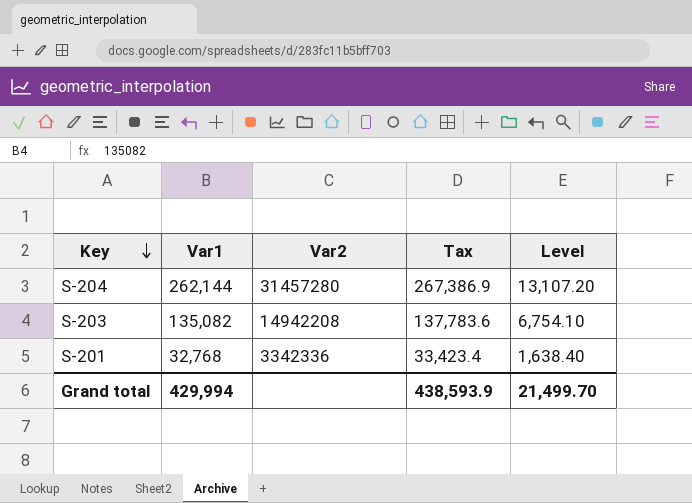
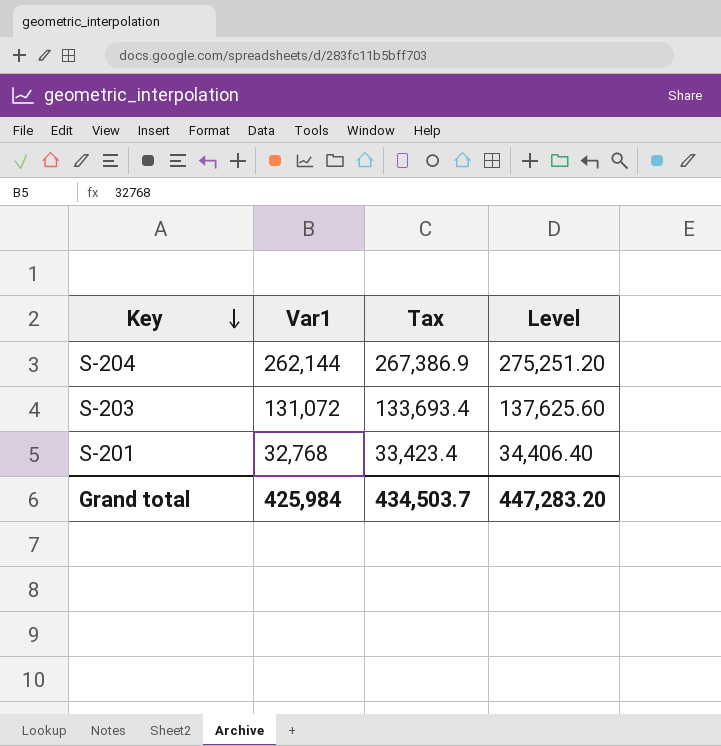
column Var2 | position: 3 -> none
column Level | formula: [Var1] * 0.05 -> [Var1] * 1.05
S-203 | Var1: 135,082 -> 131,072
S-203 | Tax: 137,783.6 -> 133,693.4
Grand total | Var1: 429,994 -> 425,984
Grand total | Tax: 438,593.9 -> 434,503.7
Grand total | Level: 21,499.70 -> 447,283.20

